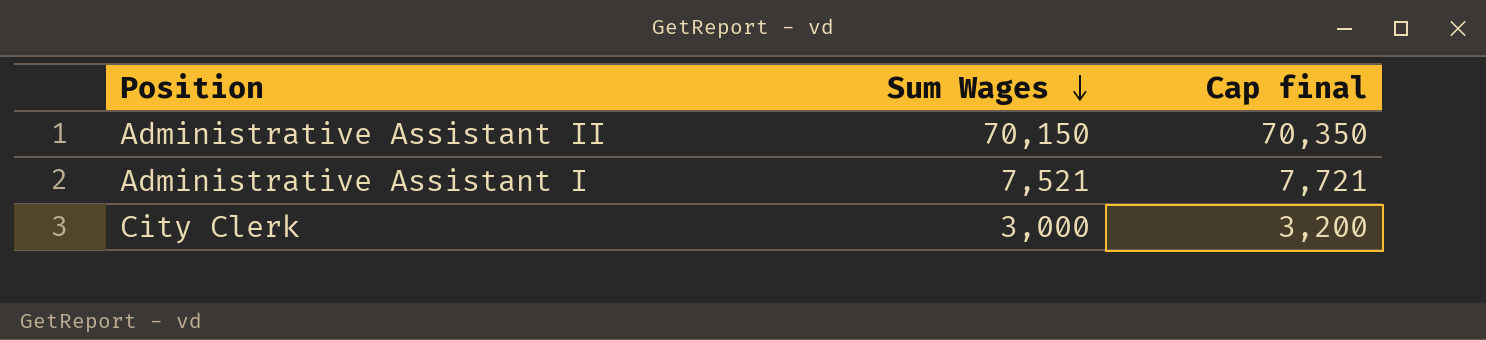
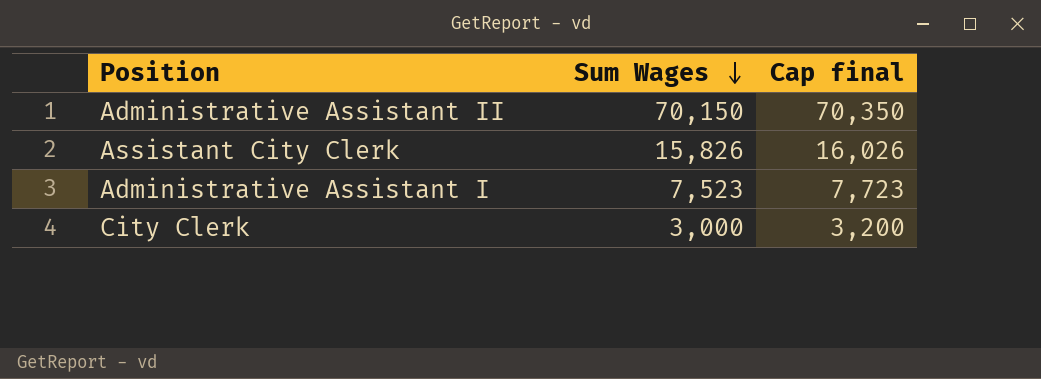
row Assistant City Clerk: none -> 15,826 | 16,026
Administrative Assistant I | Sum Wages: 7,521 -> 7,523
Administrative Assistant I | Cap final: 7,721 -> 7,723

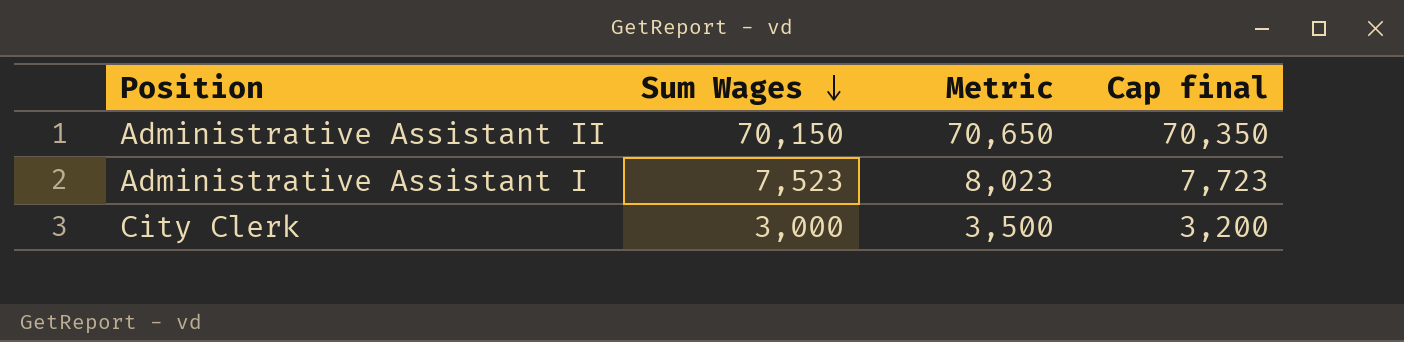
column Metric | formula: none -> [Sum Wages] + 500
row Assistant City Clerk: 15,826 | 16,026 -> none

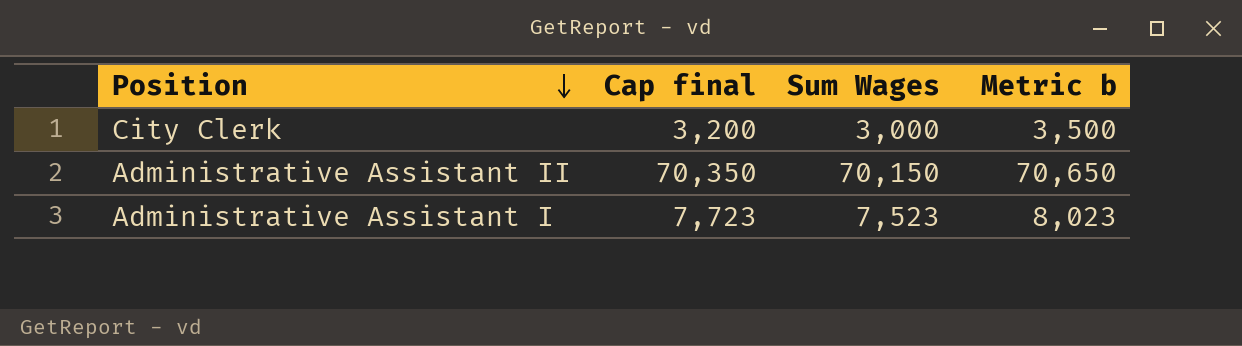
row order: Sum Wages descending -> Position descending
column Cap final | position: 4 -> 2
column name: Metric -> Metric b

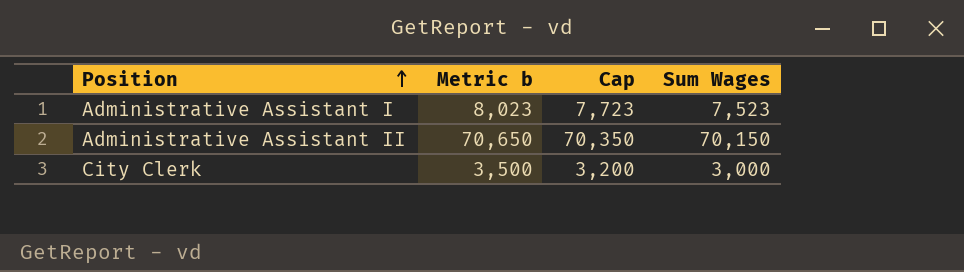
row order: Position descending -> Position ascending
column Metric b | position: 4 -> 2
column name: Cap final -> Cap

